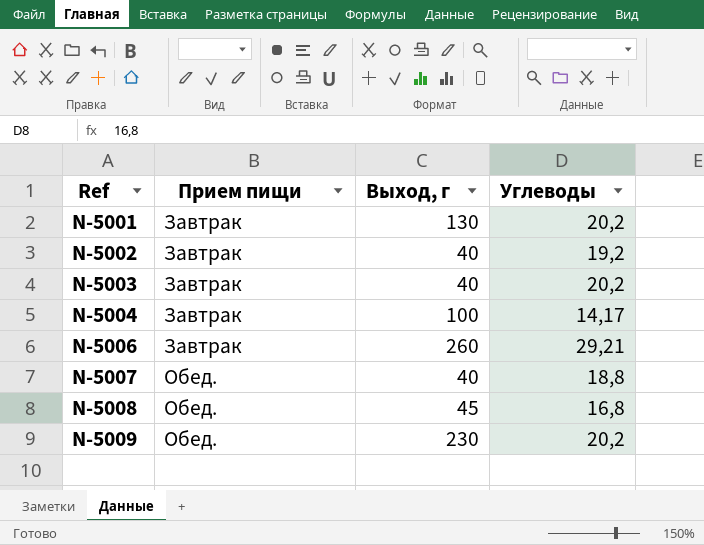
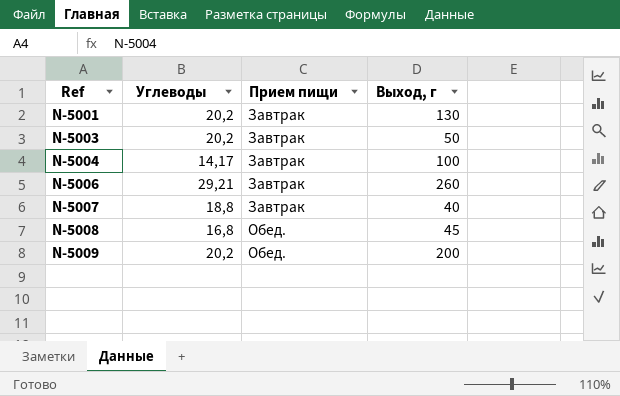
column Углеводы | position: 4 -> 2
row N-5002: Завтрак | 40 | 19,2 -> none
N-5003 | Выход, г: 40 -> 50
N-5007 | Прием пищи: Обед. -> Завтрак
N-5009 | Выход, г: 230 -> 200

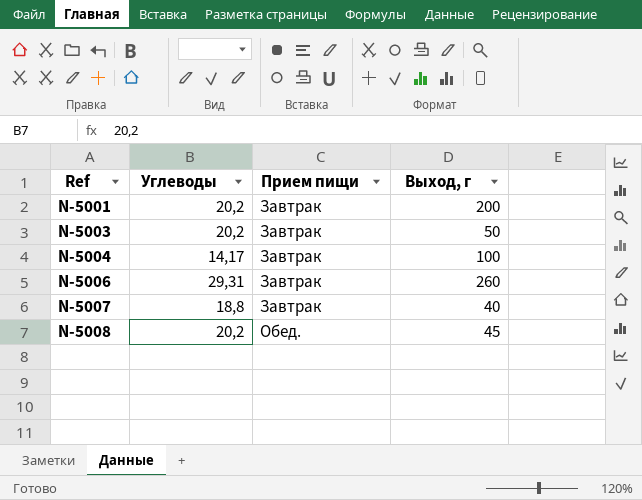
row N-5009: 20,2 | Обед. | 200 -> none
N-5001 | Выход, г: 130 -> 200
N-5006 | Углеводы: 29,21 -> 29,31
N-5008 | Углеводы: 16,8 -> 20,2

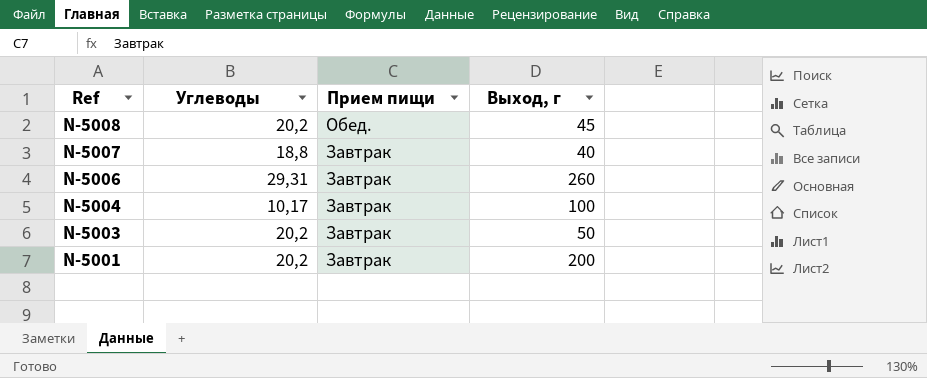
row order: Ref ascending -> Ref descending
N-5004 | Углеводы: 14,17 -> 10,17

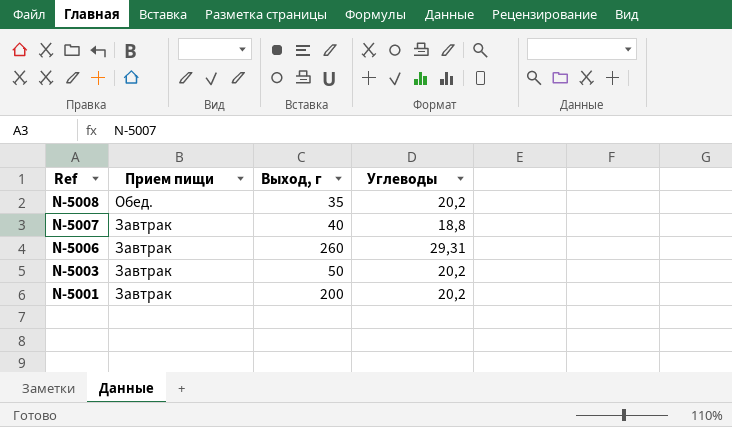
column Углеводы | position: 2 -> 4
row N-5004: 10,17 | Завтрак | 100 -> none
N-5008 | Выход, г: 45 -> 35

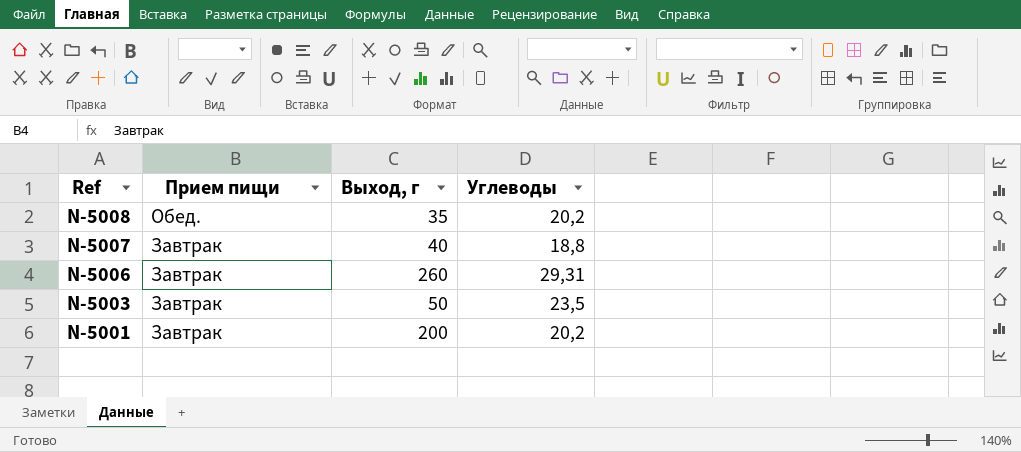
N-5003 | Углеводы: 20,2 -> 23,5

